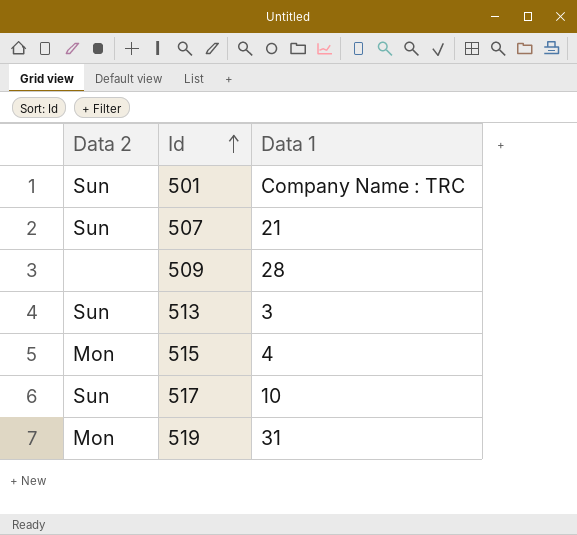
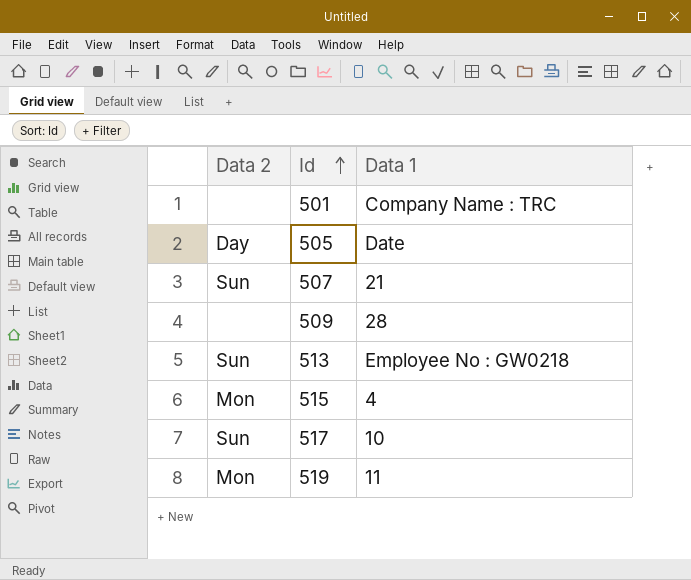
501 | Data 2: Sun -> none
row 505: none -> Day | Date
513 | Data 1: 3 -> Employee No : GW0218
519 | Data 1: 31 -> 11

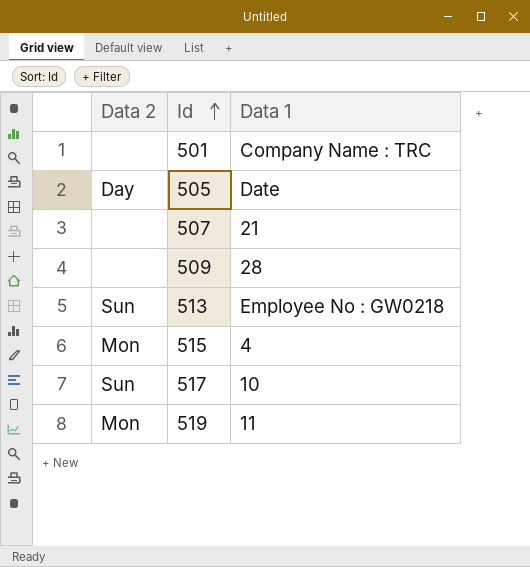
507 | Data 2: Sun -> none

